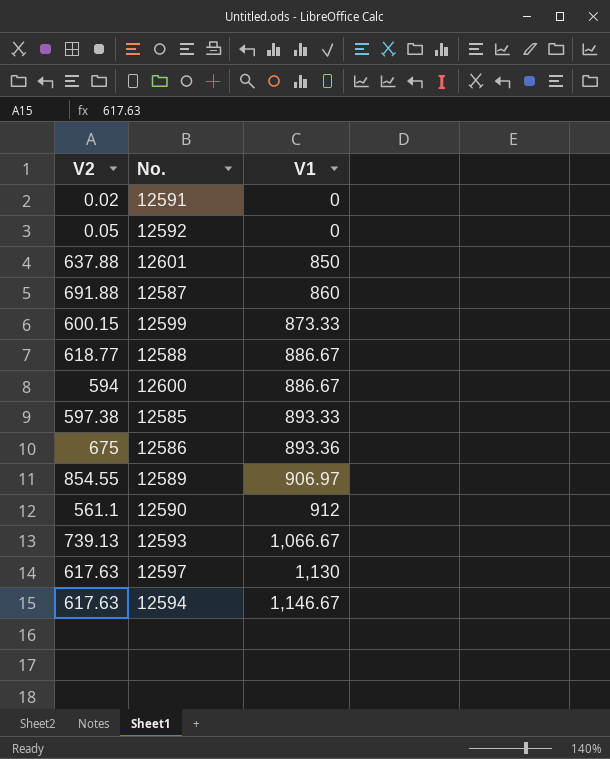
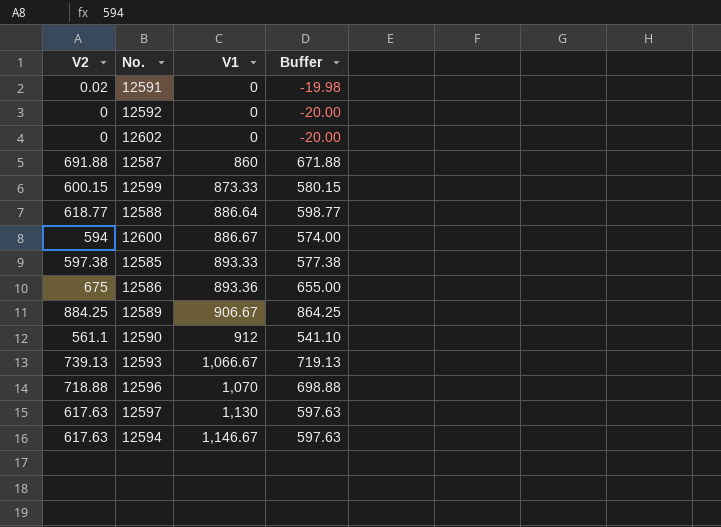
column Buffer | formula: none -> [V2] - 20
row 12601: 637.88 | 850 -> none
12592 | V2: 0.05 -> 0
row 12602: none -> 0 | 0 | -20.00
12588 | V1: 886.67 -> 886.64
12589 | V2: 854.55 -> 884.25
12589 | V1: 906.97 -> 906.67
row 12596: none -> 718.88 | 1,070 | 698.88

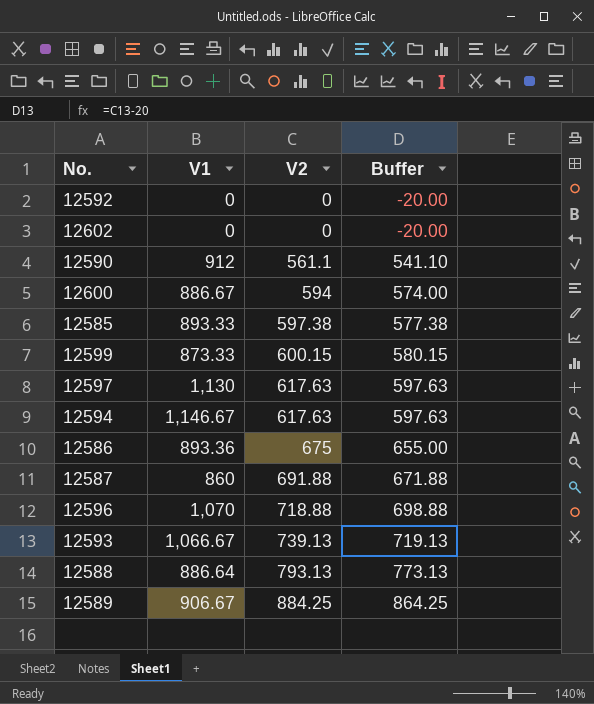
row order: V1 ascending -> V2 ascending
column V2 | position: 1 -> 3
row 12591: 0.02 | 0 | -19.98 -> none
12588 | V2: 618.77 -> 793.13
12588 | Buffer: 598.77 -> 773.13

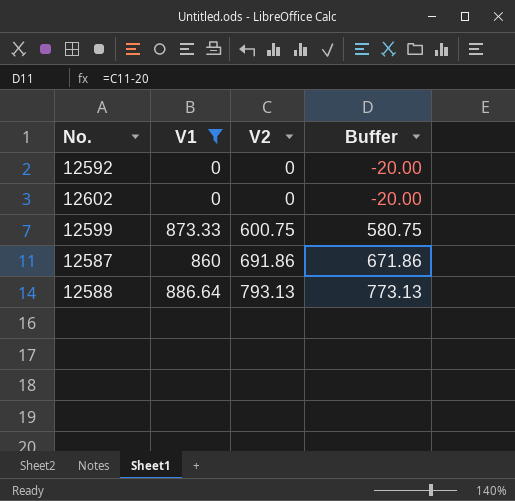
filter: none -> V1 <= 886.64
12599 | V2: 600.15 -> 600.75
12599 | Buffer: 580.15 -> 580.75
12587 | V2: 691.88 -> 691.86
12587 | Buffer: 671.88 -> 671.86

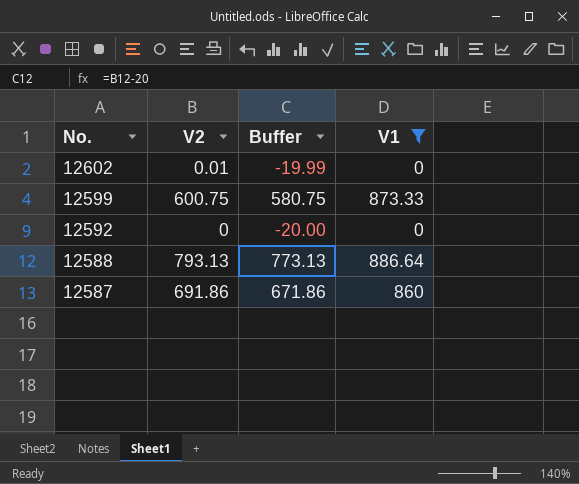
row order: V2 ascending -> No. descending
column V1 | position: 2 -> 4
12602 | V2: 0 -> 0.01
12602 | Buffer: -20.00 -> -19.99

